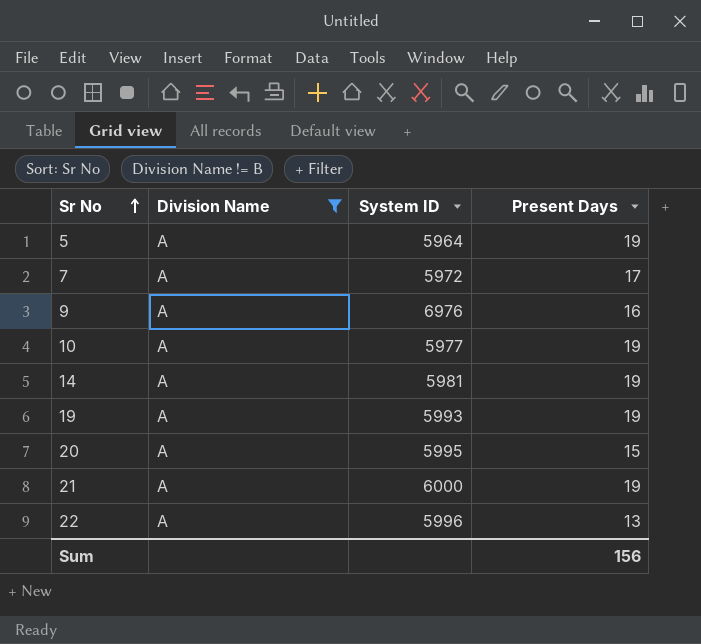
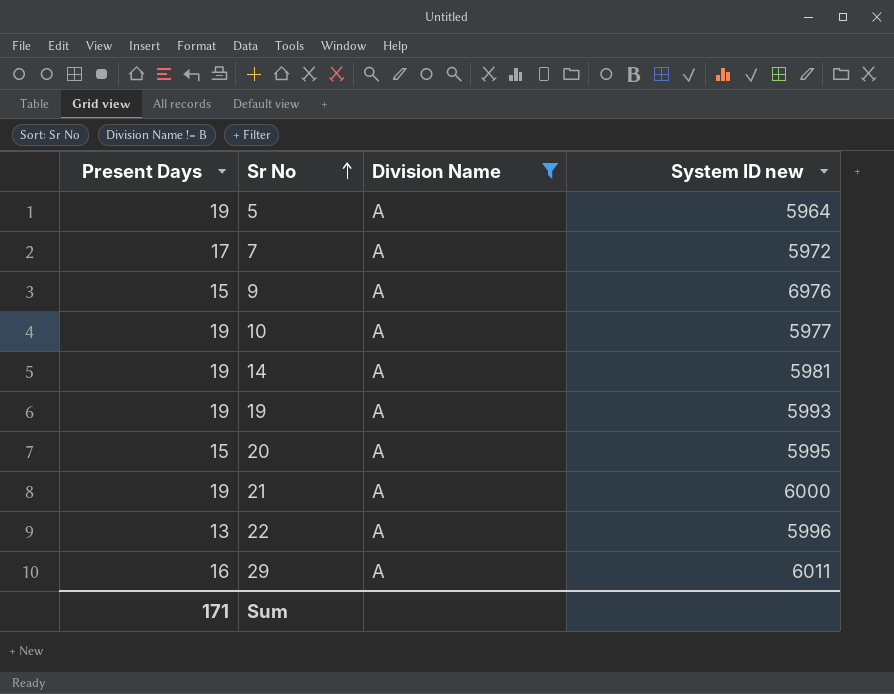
column Present Days | position: 4 -> 1
column name: System ID -> System ID new
9 | Present Days: 16 -> 15
row 29: none -> 16 | A | 6011
Sum | Present Days: 156 -> 171

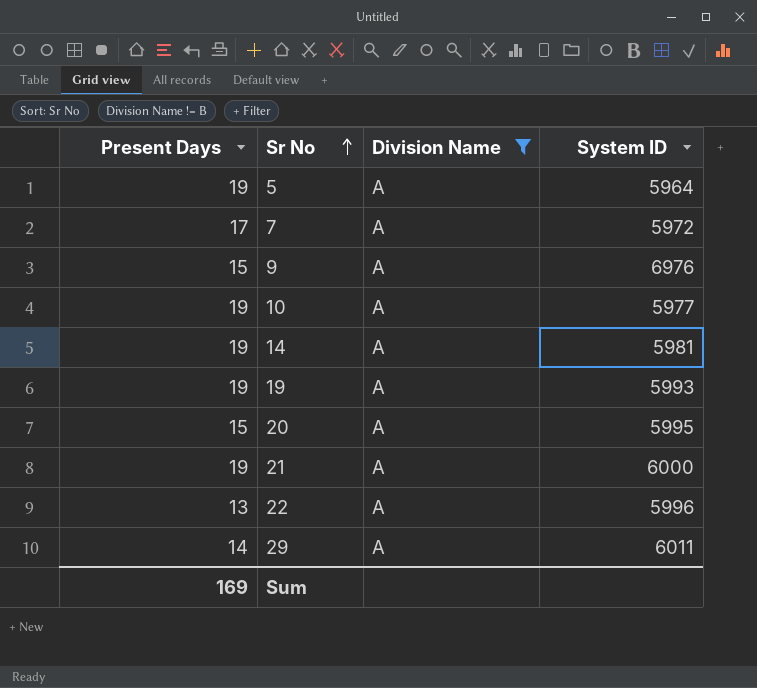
column name: System ID new -> System ID
29 | Present Days: 16 -> 14
Sum | Present Days: 171 -> 169

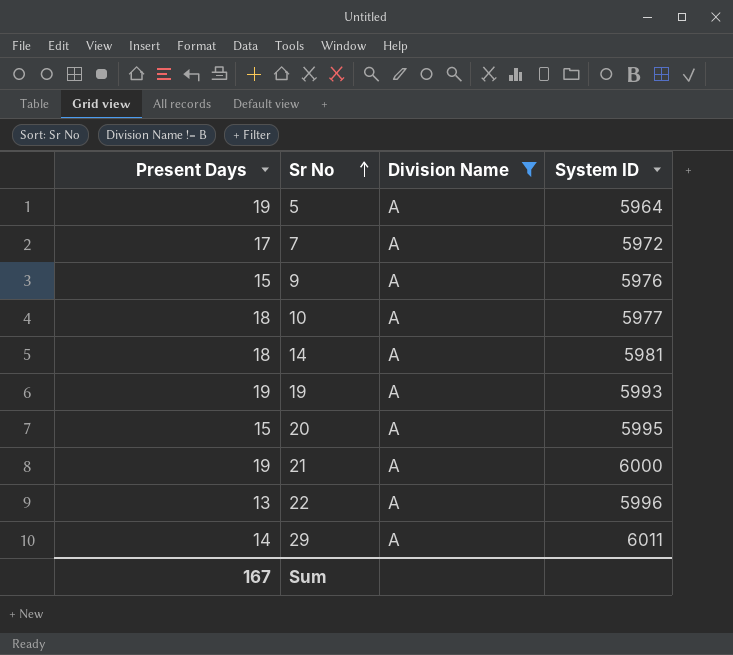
9 | System ID: 6976 -> 5976
10 | Present Days: 19 -> 18
14 | Present Days: 19 -> 18
Sum | Present Days: 169 -> 167

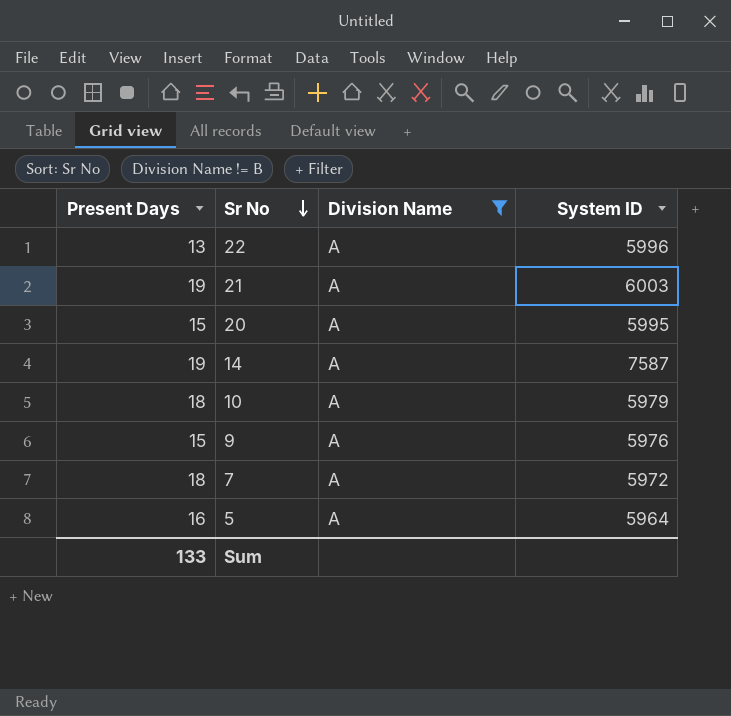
row order: Sr No ascending -> Sr No descending
row 19: 19 | A | 5993 -> none
row 29: 14 | A | 6011 -> none
21 | System ID: 6000 -> 6003
14 | Present Days: 18 -> 19
14 | System ID: 5981 -> 7587
10 | System ID: 5977 -> 5979
7 | Present Days: 17 -> 18
5 | Present Days: 19 -> 16
Sum | Present Days: 167 -> 133

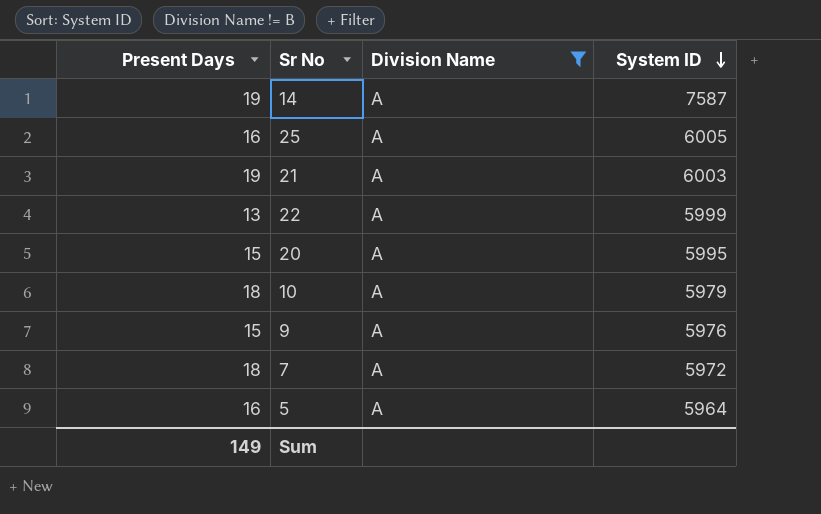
row order: Sr No descending -> System ID descending
row 25: none -> 16 | A | 6005
22 | System ID: 5996 -> 5999
Sum | Present Days: 133 -> 149

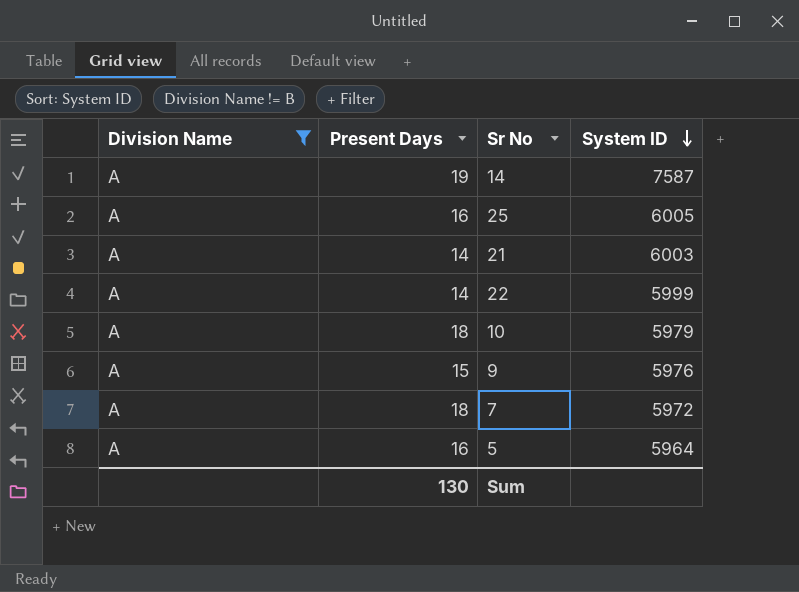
column Division Name | position: 3 -> 1
row 20: 15 | A | 5995 -> none
21 | Present Days: 19 -> 14
22 | Present Days: 13 -> 14
Sum | Present Days: 149 -> 130

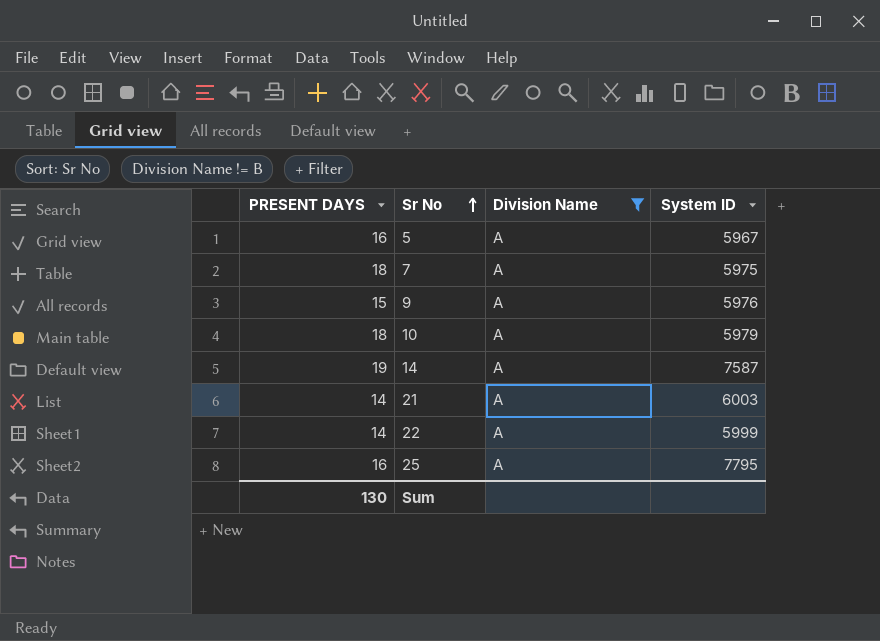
row order: System ID descending -> Sr No ascending
column name: Present Days -> PRESENT DAYS
column Division Name | position: 1 -> 3
5 | System ID: 5964 -> 5967
7 | System ID: 5972 -> 5975
25 | System ID: 6005 -> 7795

